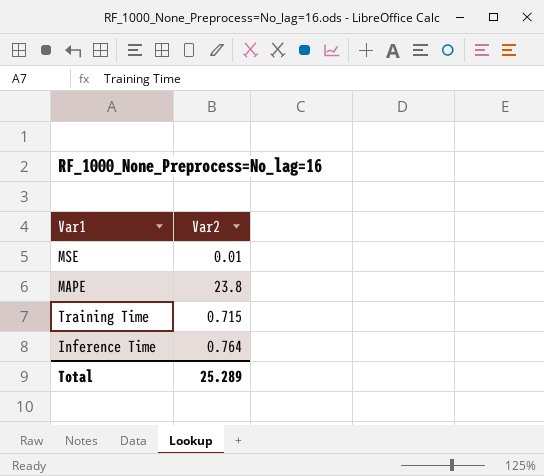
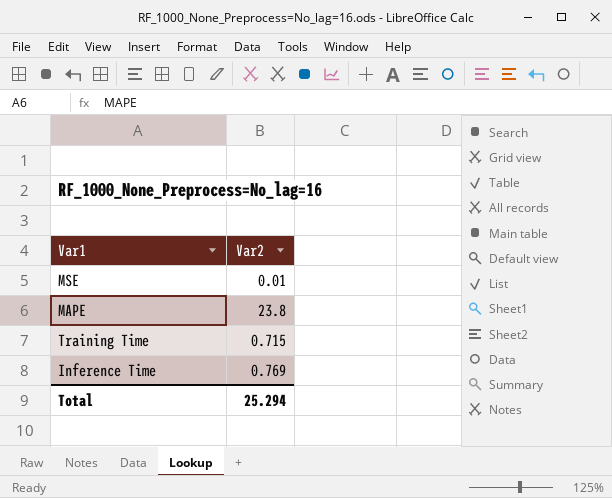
Inference Time | Var2: 0.764 -> 0.769
Total | Var2: 25.289 -> 25.294

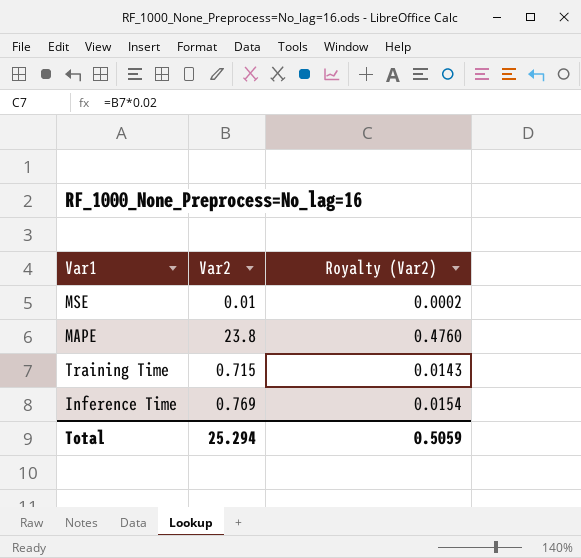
column Royalty (Var2) | formula: none -> [Var2] * 0.02

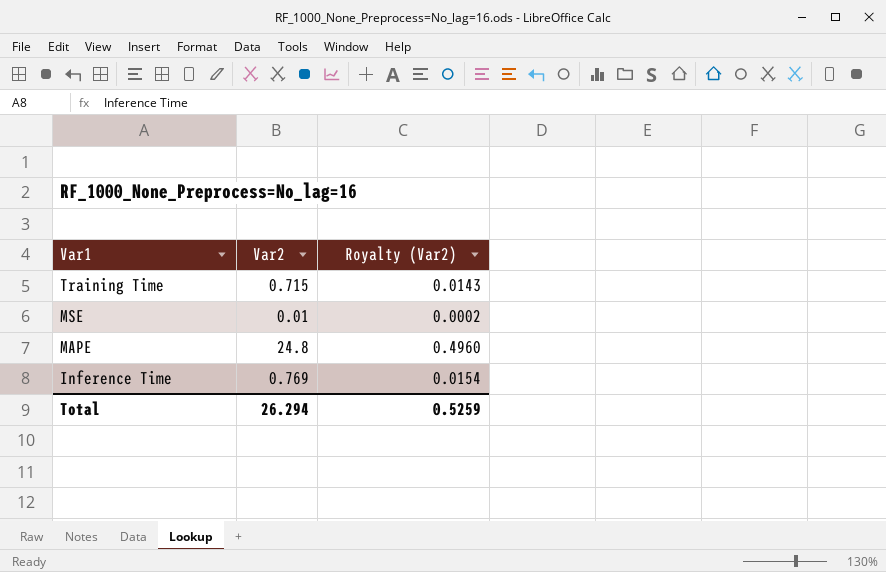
row order: none -> Var1 descending
MAPE | Var2: 23.8 -> 24.8
MAPE | Royalty (Var2): 0.4760 -> 0.4960
Total | Var2: 25.294 -> 26.294
Total | Royalty (Var2): 0.5059 -> 0.5259

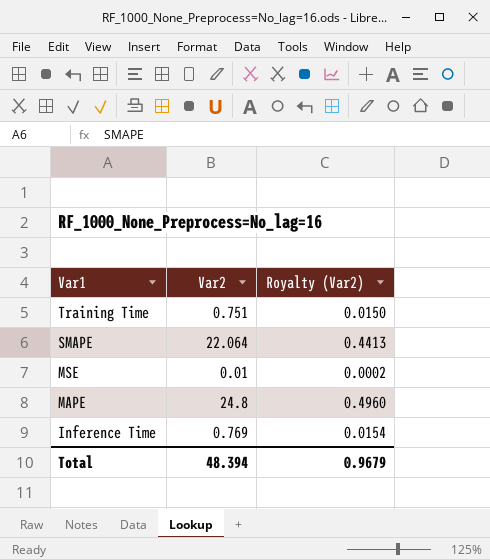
Training Time | Var2: 0.715 -> 0.751
Training Time | Royalty (Var2): 0.0143 -> 0.0150
row SMAPE: none -> 22.064 | 0.4413
Total | Var2: 26.294 -> 48.394
Total | Royalty (Var2): 0.5259 -> 0.9679

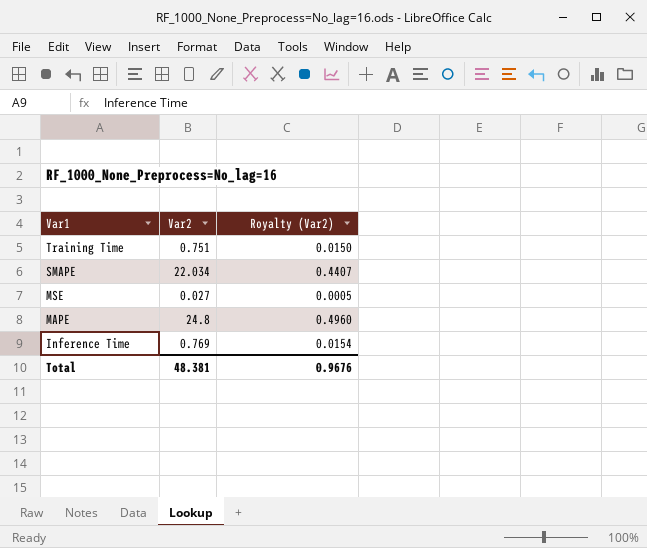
SMAPE | Var2: 22.064 -> 22.034
SMAPE | Royalty (Var2): 0.4413 -> 0.4407
MSE | Var2: 0.01 -> 0.027
MSE | Royalty (Var2): 0.0002 -> 0.0005
Total | Var2: 48.394 -> 48.381
Total | Royalty (Var2): 0.9679 -> 0.9676

